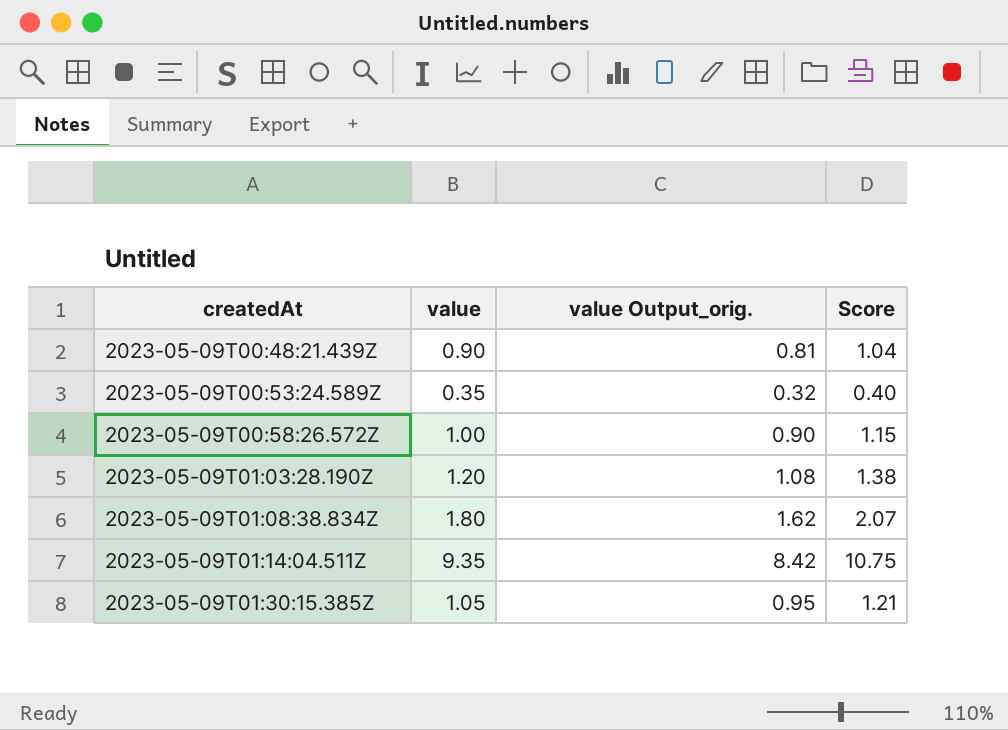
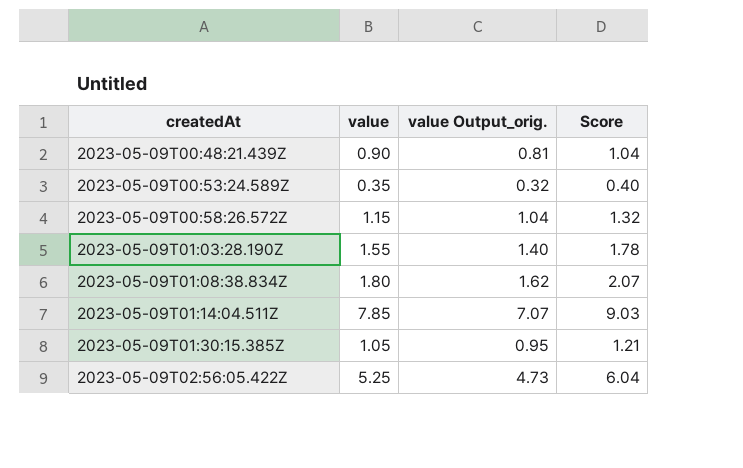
2023-05-09T00:58:26.572Z | value: 1.00 -> 1.15
2023-05-09T00:58:26.572Z | value Output_orig.: 0.90 -> 1.04
2023-05-09T00:58:26.572Z | Score: 1.15 -> 1.32
2023-05-09T01:03:28.190Z | value: 1.20 -> 1.55
2023-05-09T01:03:28.190Z | value Output_orig.: 1.08 -> 1.40
2023-05-09T01:03:28.190Z | Score: 1.38 -> 1.78
2023-05-09T01:14:04.511Z | value: 9.35 -> 7.85
2023-05-09T01:14:04.511Z | value Output_orig.: 8.42 -> 7.07
2023-05-09T01:14:04.511Z | Score: 10.75 -> 9.03
row 2023-05-09T02:56:05.422Z: none -> 5.25 | 4.73 | 6.04

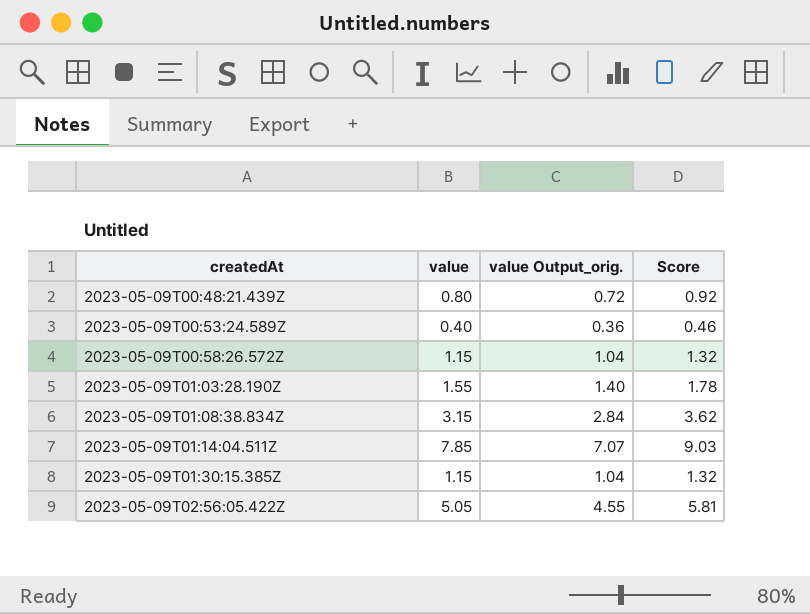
2023-05-09T00:48:21.439Z | value: 0.90 -> 0.80
2023-05-09T00:48:21.439Z | value Output_orig.: 0.81 -> 0.72
2023-05-09T00:48:21.439Z | Score: 1.04 -> 0.92
2023-05-09T00:53:24.589Z | value: 0.35 -> 0.40
2023-05-09T00:53:24.589Z | value Output_orig.: 0.32 -> 0.36
2023-05-09T00:53:24.589Z | Score: 0.40 -> 0.46
2023-05-09T01:08:38.834Z | value: 1.80 -> 3.15
2023-05-09T01:08:38.834Z | value Output_orig.: 1.62 -> 2.84
2023-05-09T01:08:38.834Z | Score: 2.07 -> 3.62
2023-05-09T01:30:15.385Z | value: 1.05 -> 1.15
2023-05-09T01:30:15.385Z | value Output_orig.: 0.95 -> 1.04
2023-05-09T01:30:15.385Z | Score: 1.21 -> 1.32
2023-05-09T02:56:05.422Z | value: 5.25 -> 5.05
2023-05-09T02:56:05.422Z | value Output_orig.: 4.73 -> 4.55
2023-05-09T02:56:05.422Z | Score: 6.04 -> 5.81

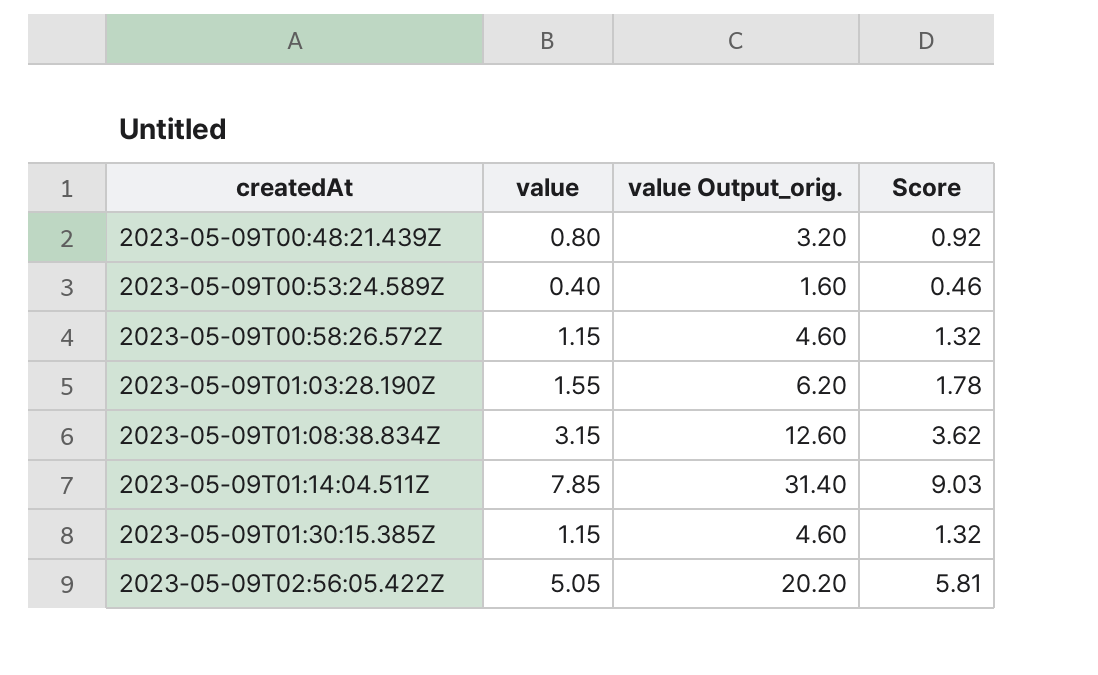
column value Output_orig. | formula: [value] * 0.9 -> [value] * 4

